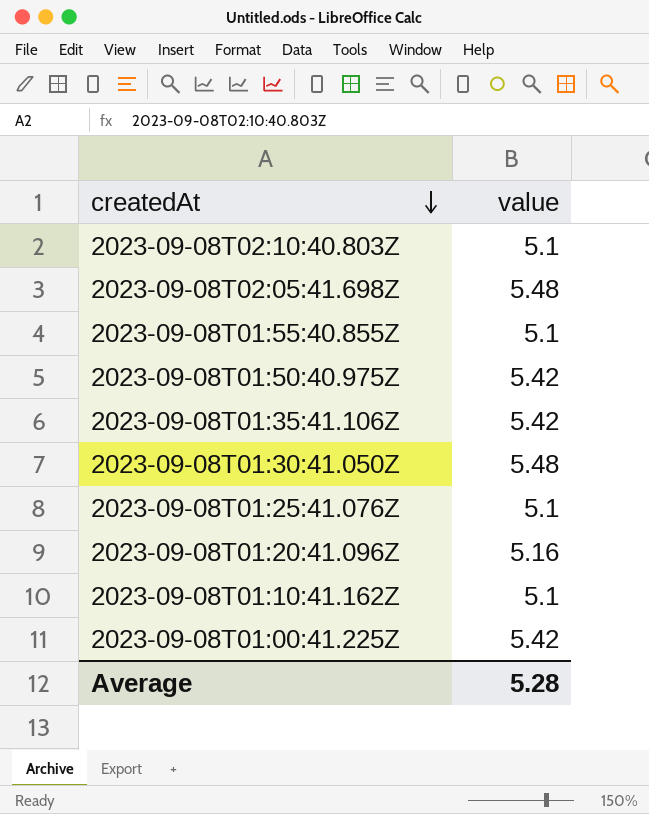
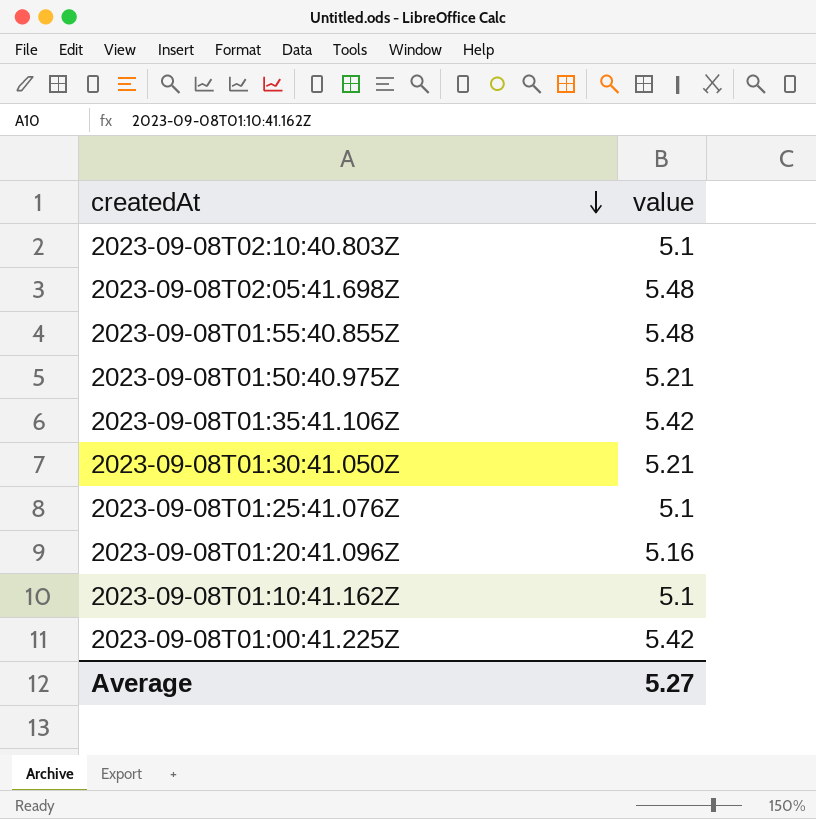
2023-09-08T01:55:40.855Z | value: 5.1 -> 5.48
2023-09-08T01:50:40.975Z | value: 5.42 -> 5.21
2023-09-08T01:30:41.050Z | value: 5.48 -> 5.21
Average | value: 5.28 -> 5.27

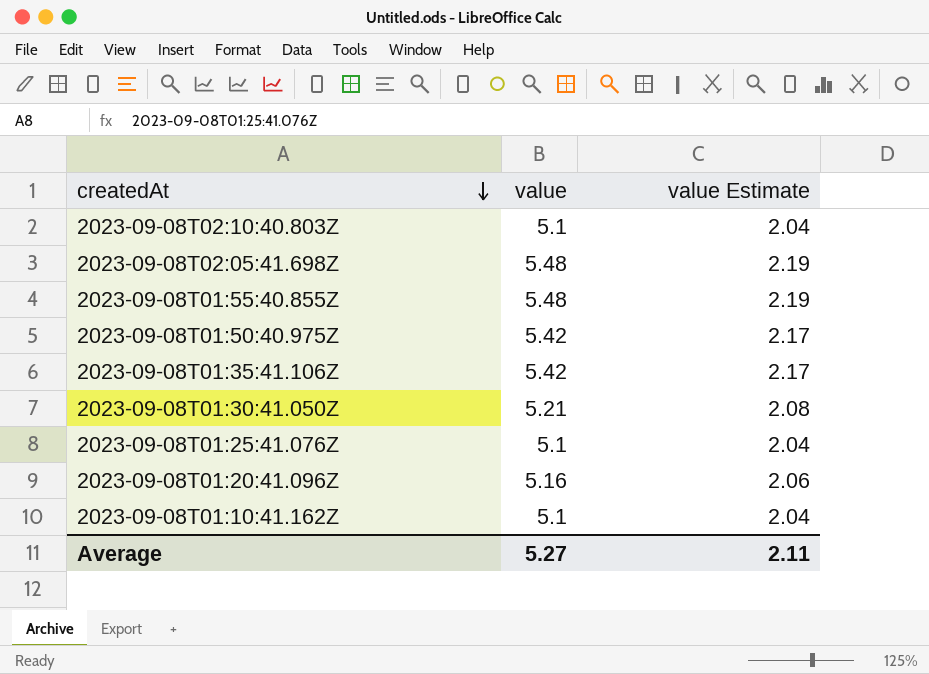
column value Estimate | formula: none -> [value] * 0.4
row 2023-09-08T01:00:41.225Z: 5.42 -> none
2023-09-08T01:50:40.975Z | value: 5.21 -> 5.42

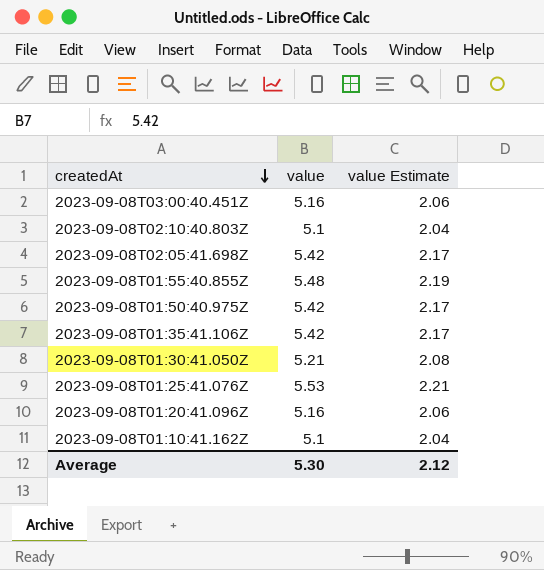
row 2023-09-08T03:00:40.451Z: none -> 5.16 | 2.06
2023-09-08T02:05:41.698Z | value: 5.48 -> 5.42
2023-09-08T02:05:41.698Z | value Estimate: 2.19 -> 2.17
2023-09-08T01:25:41.076Z | value: 5.1 -> 5.53
2023-09-08T01:25:41.076Z | value Estimate: 2.04 -> 2.21
Average | value: 5.27 -> 5.30
Average | value Estimate: 2.11 -> 2.12

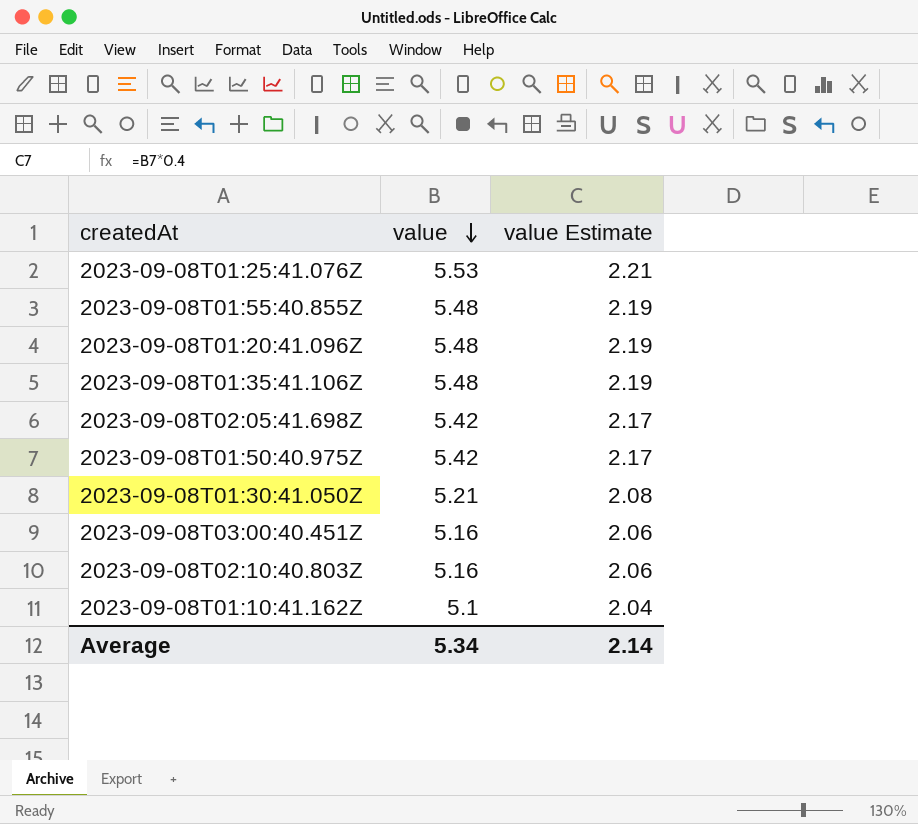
row order: createdAt descending -> value descending
2023-09-08T01:20:41.096Z | value: 5.16 -> 5.48
2023-09-08T01:20:41.096Z | value Estimate: 2.06 -> 2.19
2023-09-08T01:35:41.106Z | value: 5.42 -> 5.48
2023-09-08T01:35:41.106Z | value Estimate: 2.17 -> 2.19
2023-09-08T02:10:40.803Z | value: 5.1 -> 5.16
2023-09-08T02:10:40.803Z | value Estimate: 2.04 -> 2.06
Average | value: 5.30 -> 5.34
Average | value Estimate: 2.12 -> 2.14

